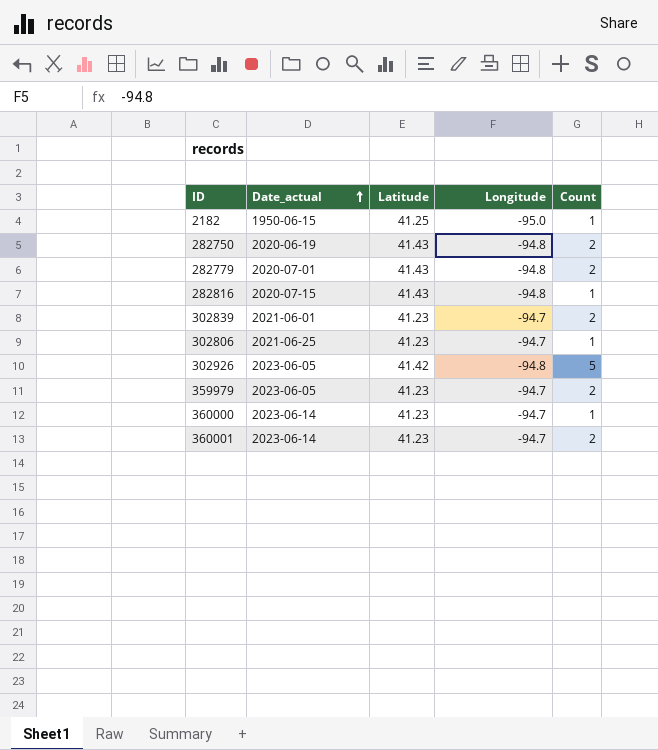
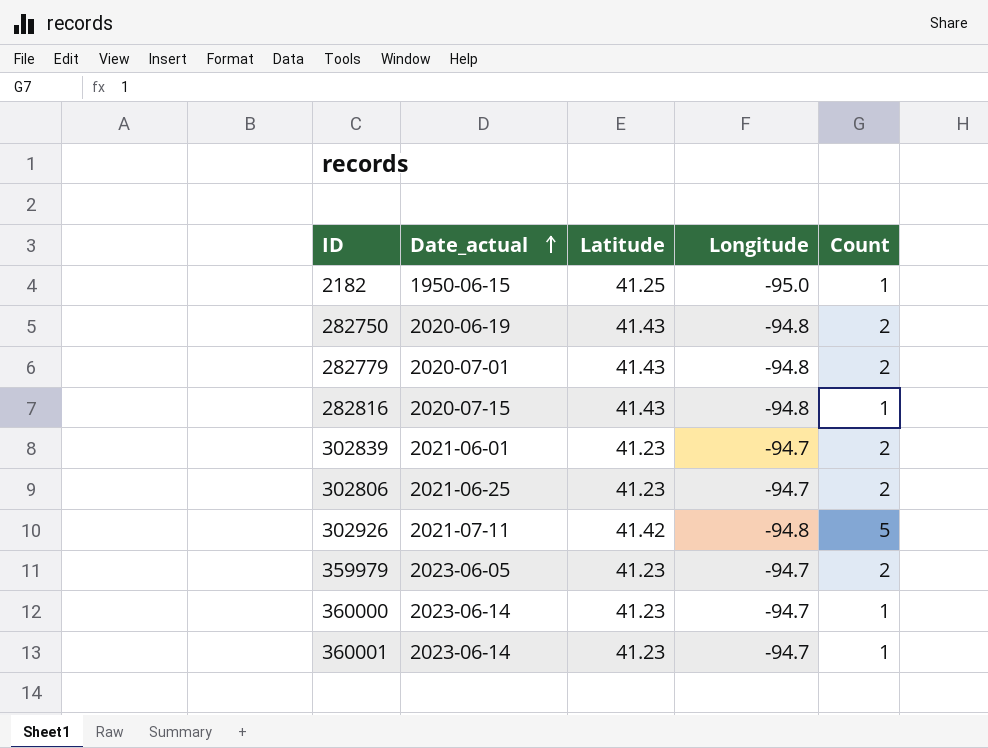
302806 | Count: 1 -> 2
302926 | Date_actual: 2023-06-05 -> 2021-07-11
360001 | Count: 2 -> 1

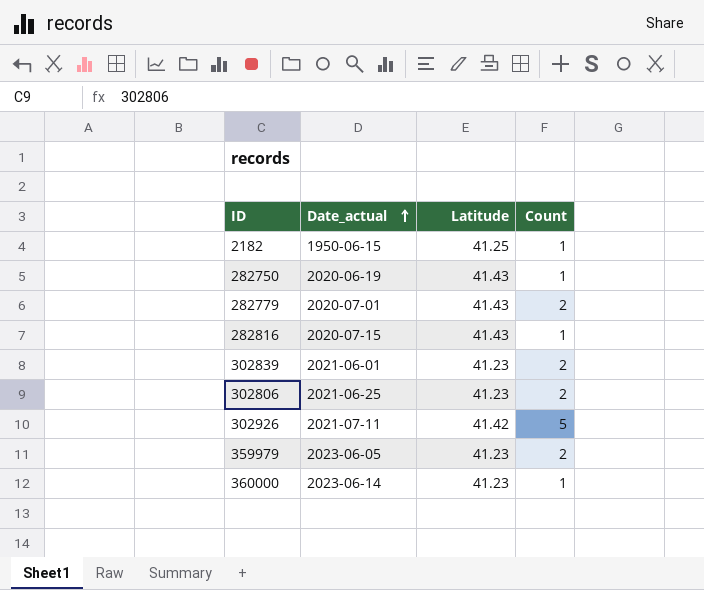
column Longitude | position: 4 -> none
row 360001: 2023-06-14 | 41.23 | -94.7 | 1 -> none
282750 | Count: 2 -> 1

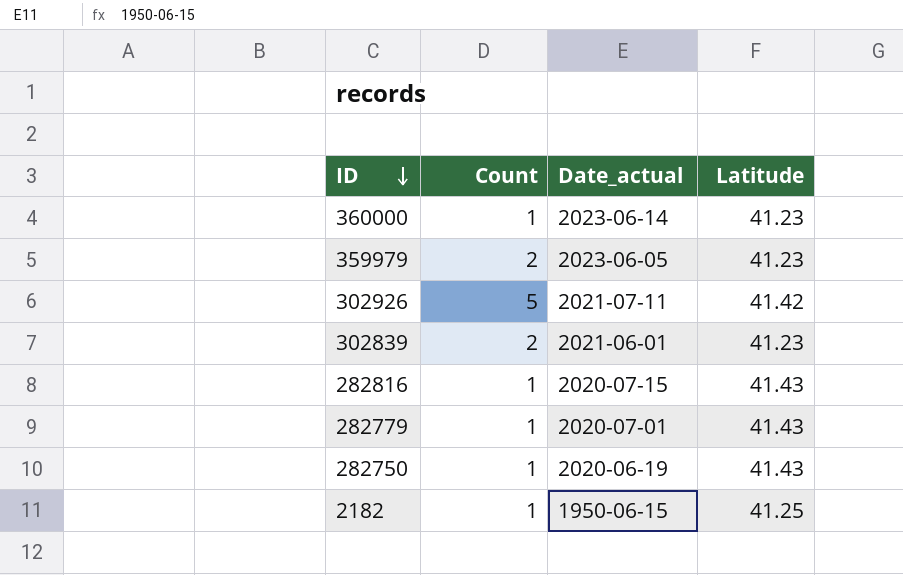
row order: Date_actual ascending -> ID descending
column Count | position: 4 -> 2
row 302806: 2021-06-25 | 41.23 | 2 -> none
282779 | Count: 2 -> 1

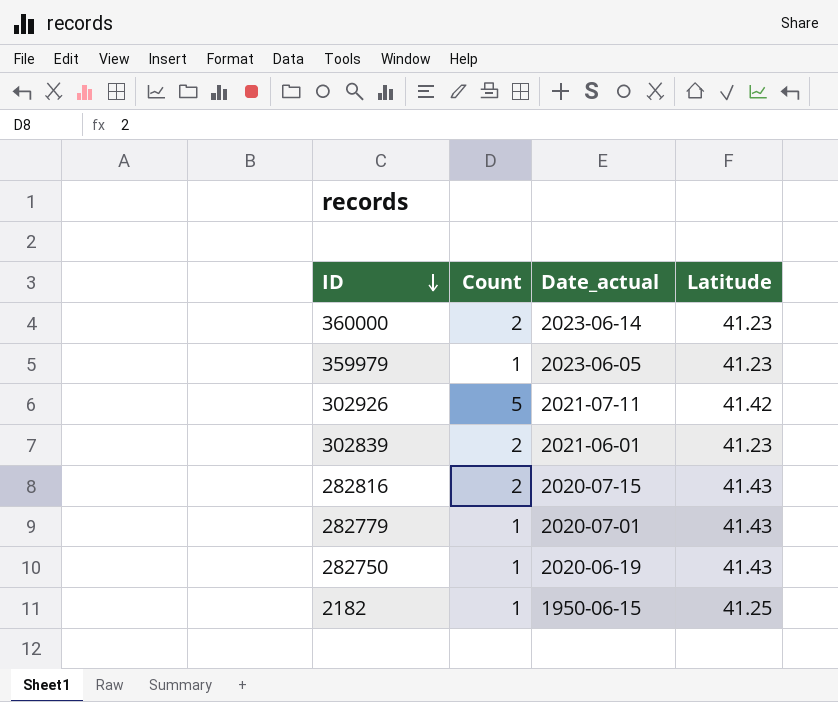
360000 | Count: 1 -> 2
359979 | Count: 2 -> 1
282816 | Count: 1 -> 2

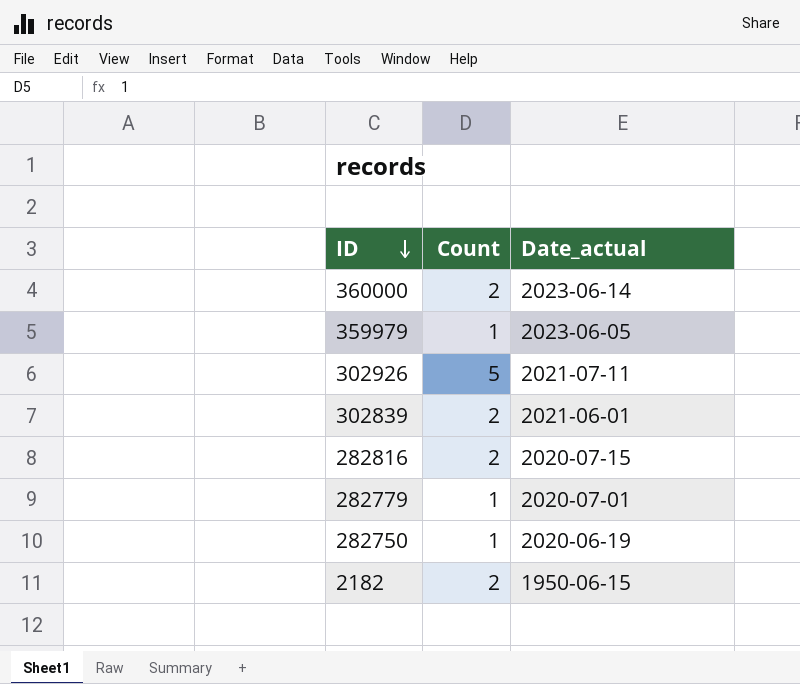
column Latitude | position: 4 -> none
2182 | Count: 1 -> 2

